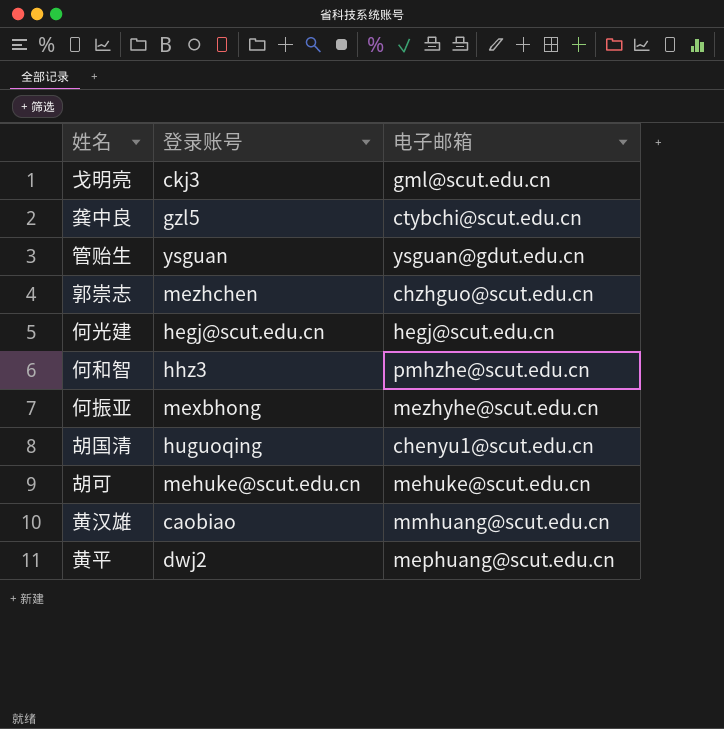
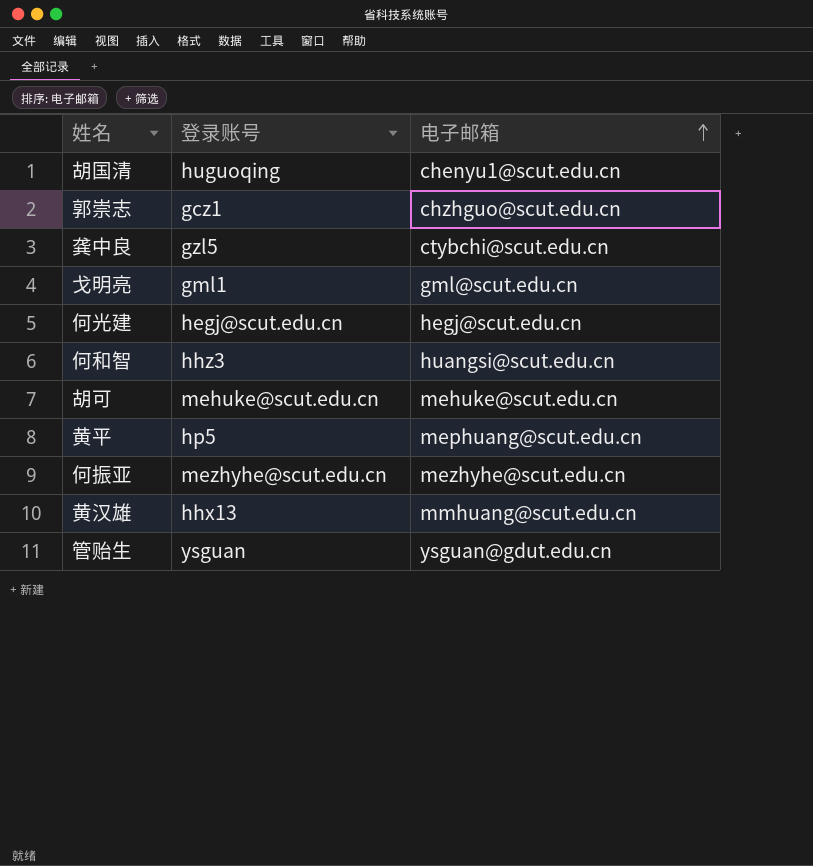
row order: none -> 电子邮箱 ascending
郭崇志 | 登录账号: mezhchen -> gcz1
戈明亮 | 登录账号: ckj3 -> gml1
何和智 | 电子邮箱: pmhzhe@scut.edu.cn -> huangsi@scut.edu.cn
黄平 | 登录账号: dwj2 -> hp5
何振亚 | 登录账号: mexbhong -> mezhyhe@scut.edu.cn
黄汉雄 | 登录账号: caobiao -> hhx13

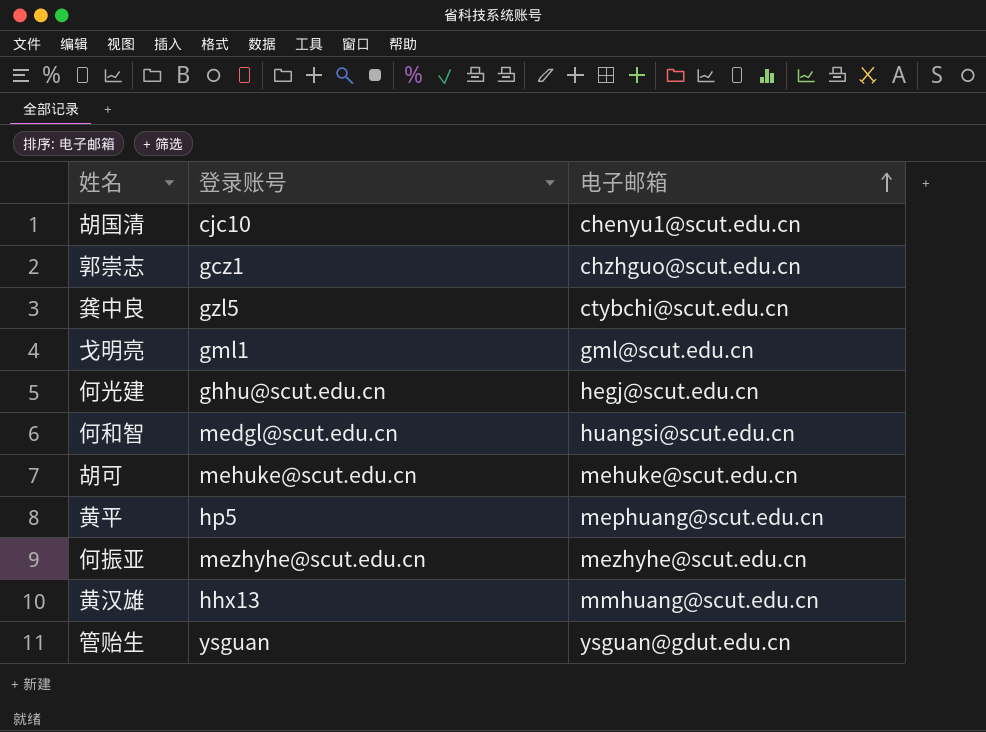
胡国清 | 登录账号: huguoqing -> cjc10
何光建 | 登录账号: hegj@scut.edu.cn -> ghhu@scut.edu.cn
何和智 | 登录账号: hhz3 -> medgl@scut.edu.cn

